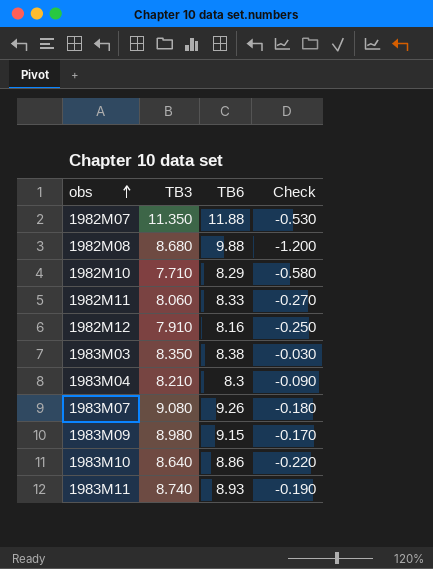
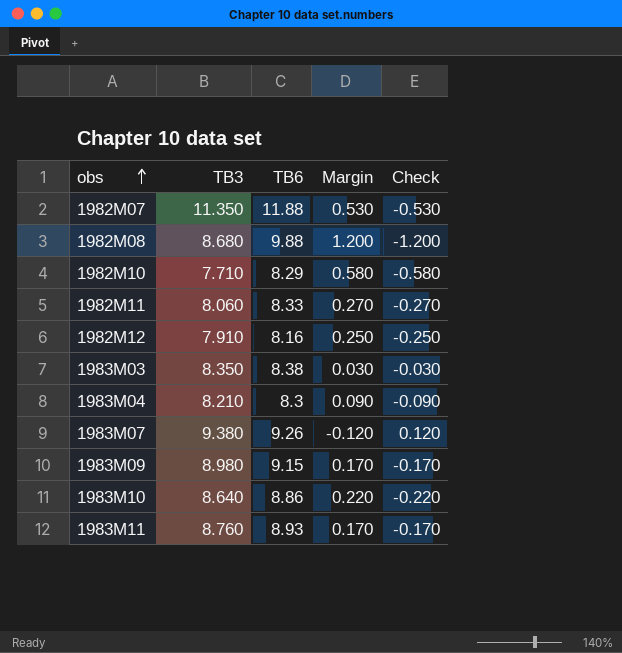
column Margin | formula: none -> [TB6] - [TB3]
1983M07 | TB3: 9.080 -> 9.380
1983M07 | Check: -0.180 -> 0.120
1983M11 | TB3: 8.740 -> 8.760
1983M11 | Check: -0.190 -> -0.170

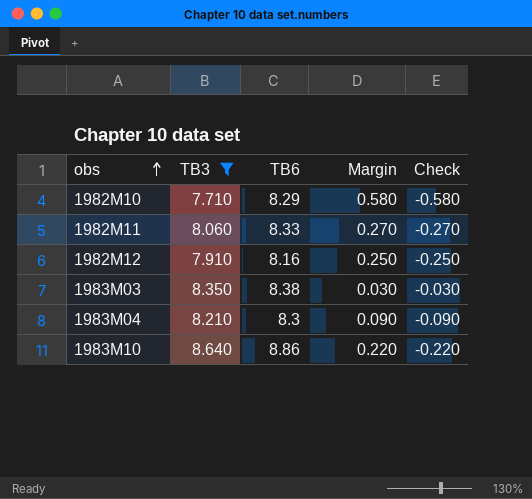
filter: none -> TB3 <= 8.640

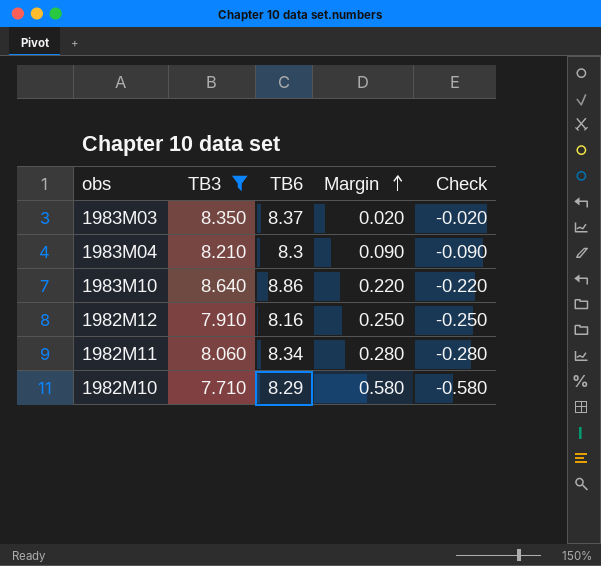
row order: obs ascending -> Margin ascending
1983M03 | TB6: 8.38 -> 8.37
1983M03 | Margin: 0.030 -> 0.020
1983M03 | Check: -0.030 -> -0.020
1982M11 | TB6: 8.33 -> 8.34
1982M11 | Margin: 0.270 -> 0.280
1982M11 | Check: -0.270 -> -0.280

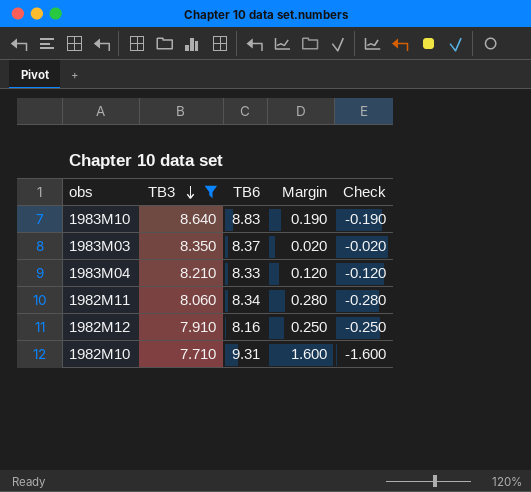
row order: Margin ascending -> TB3 descending
1983M10 | TB6: 8.86 -> 8.83
1983M10 | Margin: 0.220 -> 0.190
1983M10 | Check: -0.220 -> -0.190
1983M04 | TB6: 8.3 -> 8.33
1983M04 | Margin: 0.090 -> 0.120
1983M04 | Check: -0.090 -> -0.120
1982M10 | TB6: 8.29 -> 9.31
1982M10 | Margin: 0.580 -> 1.600
1982M10 | Check: -0.580 -> -1.600

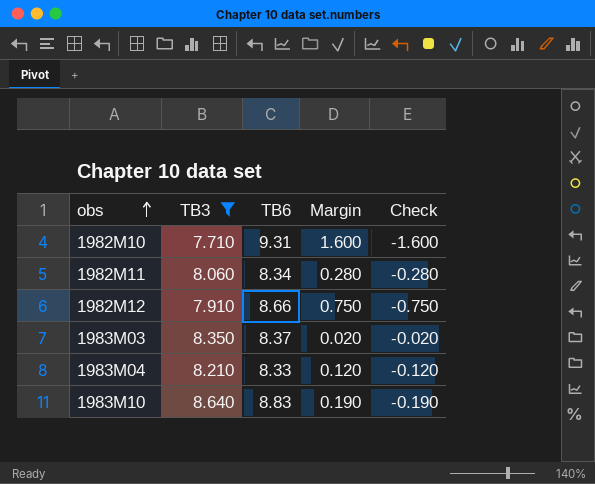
row order: TB3 descending -> obs ascending
1982M12 | TB6: 8.16 -> 8.66
1982M12 | Margin: 0.250 -> 0.750
1982M12 | Check: -0.250 -> -0.750

